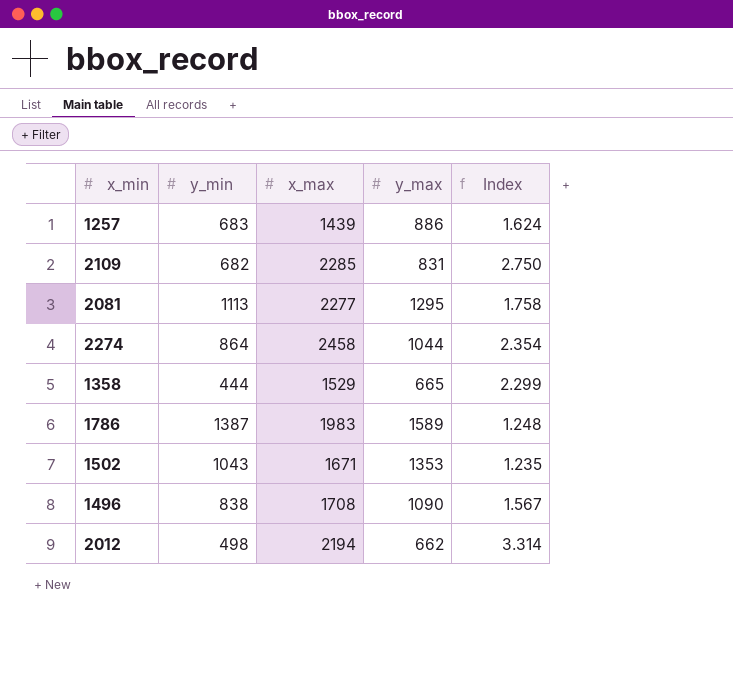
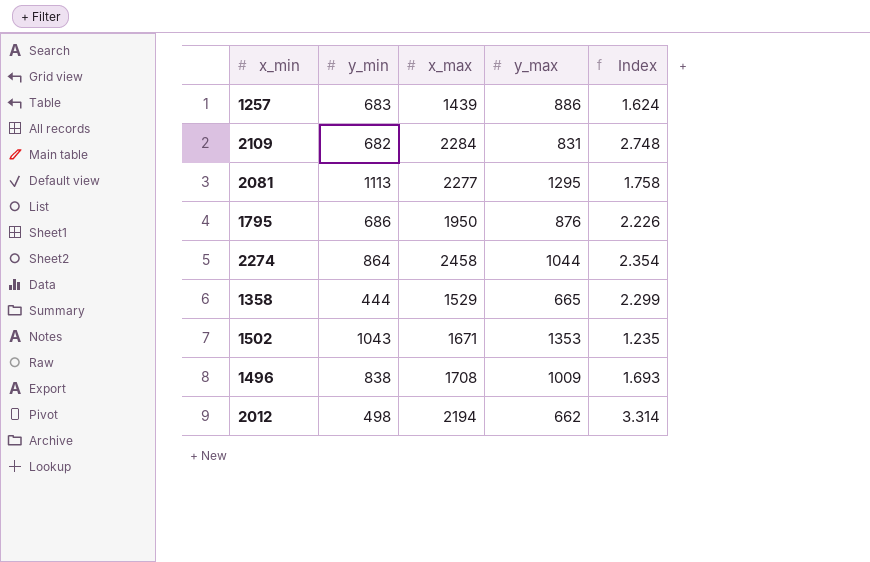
row 1786: 1387 | 1983 | 1589 | 1.248 -> none
2109 | x_max: 2285 -> 2284
2109 | Index: 2.750 -> 2.748
row 1795: none -> 686 | 1950 | 876 | 2.226
1496 | y_max: 1090 -> 1009
1496 | Index: 1.567 -> 1.693

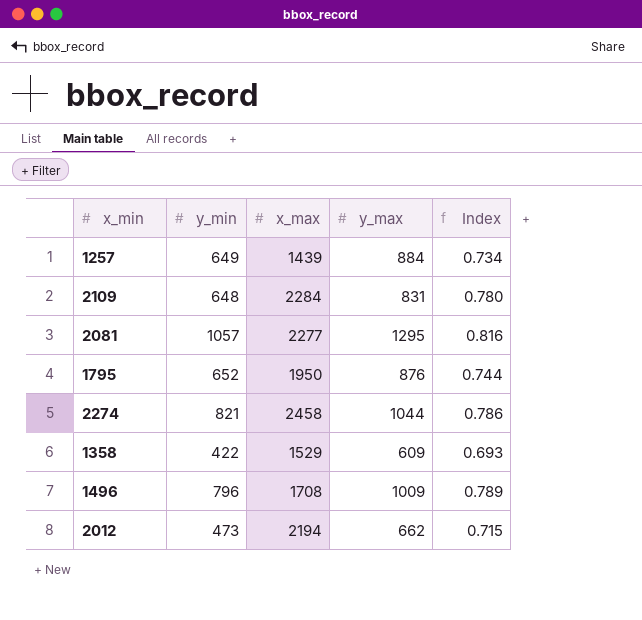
column Index | formula: [x_max] / [y_max] -> [y_min] / [y_max]
row 1502: 1043 | 1671 | 1353 | 1.235 -> none
1257 | y_min: 683 -> 649
1257 | y_max: 886 -> 884
2109 | y_min: 682 -> 648
2081 | y_min: 1113 -> 1057
1795 | y_min: 686 -> 652
2274 | y_min: 864 -> 821
1358 | y_min: 444 -> 422
1358 | y_max: 665 -> 609
1496 | y_min: 838 -> 796
2012 | y_min: 498 -> 473

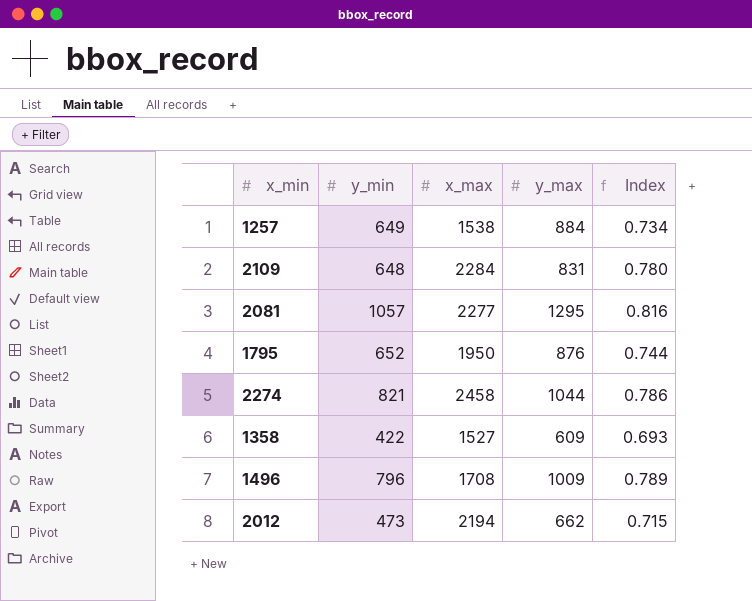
1257 | x_max: 1439 -> 1538
1358 | x_max: 1529 -> 1527

